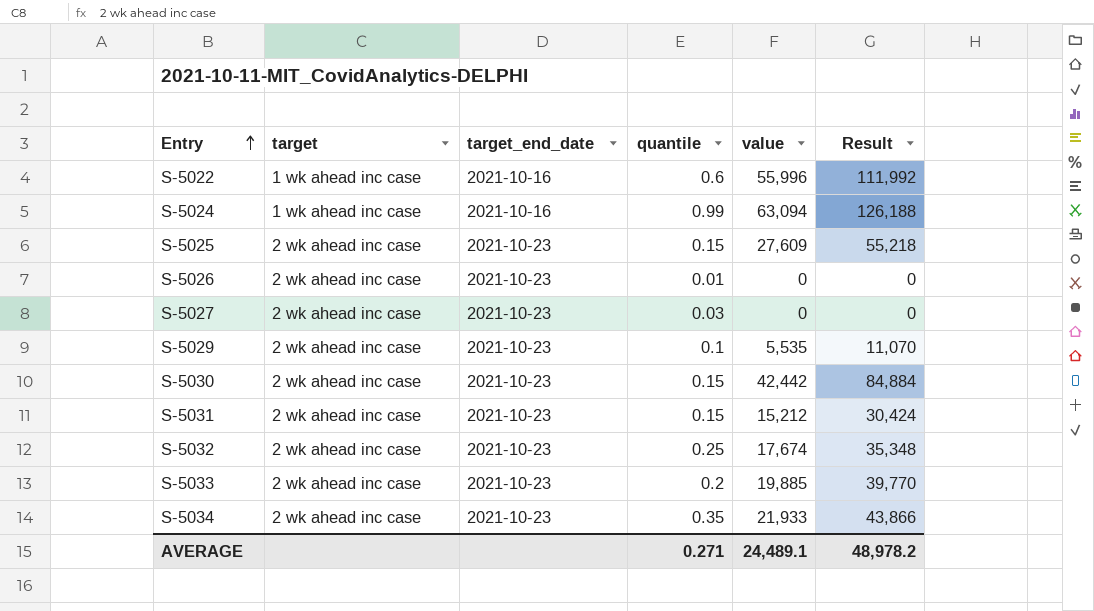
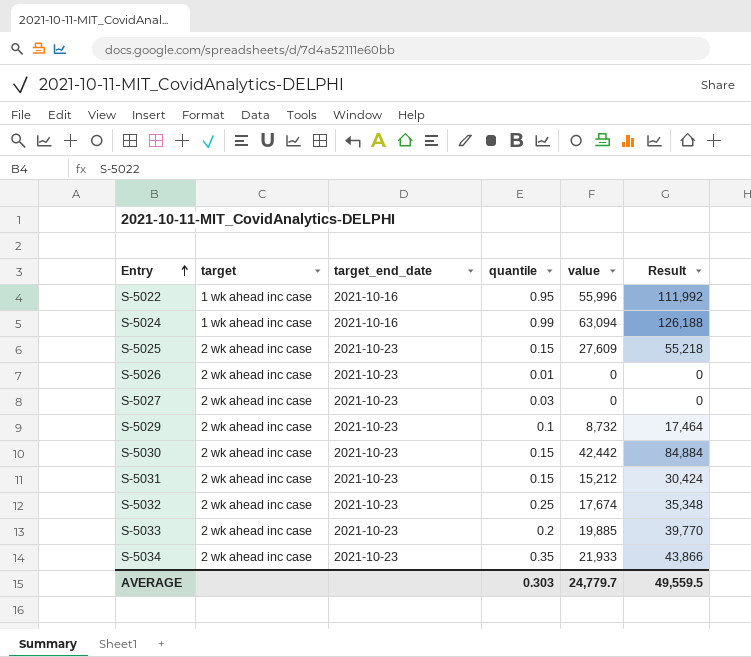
S-5022 | quantile: 0.6 -> 0.95
S-5029 | value: 5,535 -> 8,732
S-5029 | Result: 11,070 -> 17,464
AVERAGE | quantile: 0.271 -> 0.303
AVERAGE | value: 24,489.1 -> 24,779.7
AVERAGE | Result: 48,978.2 -> 49,559.5

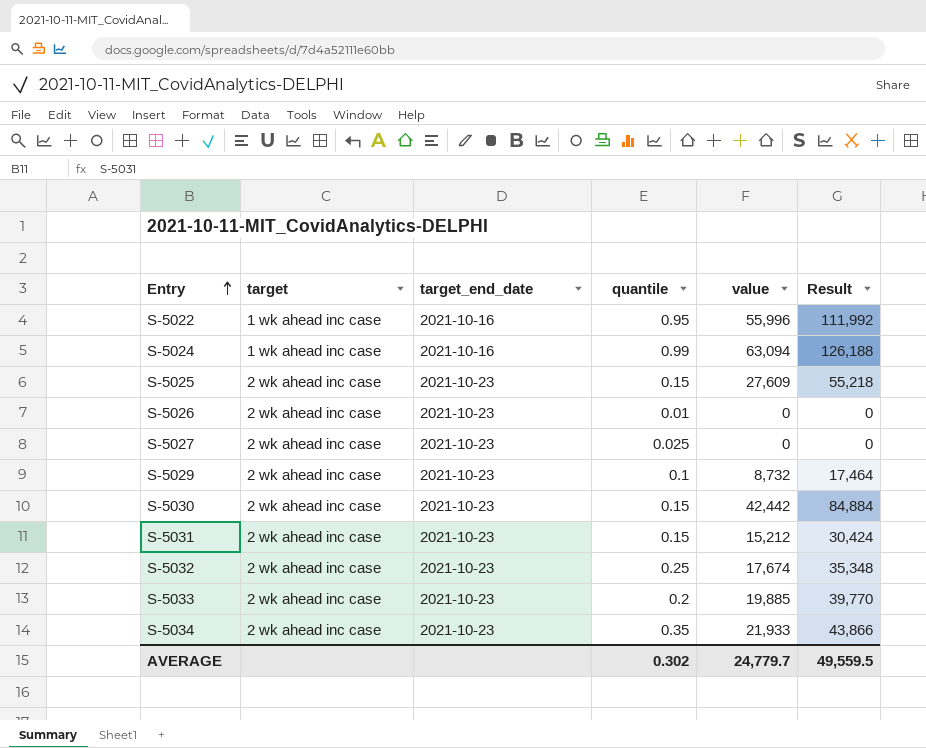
S-5027 | quantile: 0.03 -> 0.025
AVERAGE | quantile: 0.303 -> 0.302

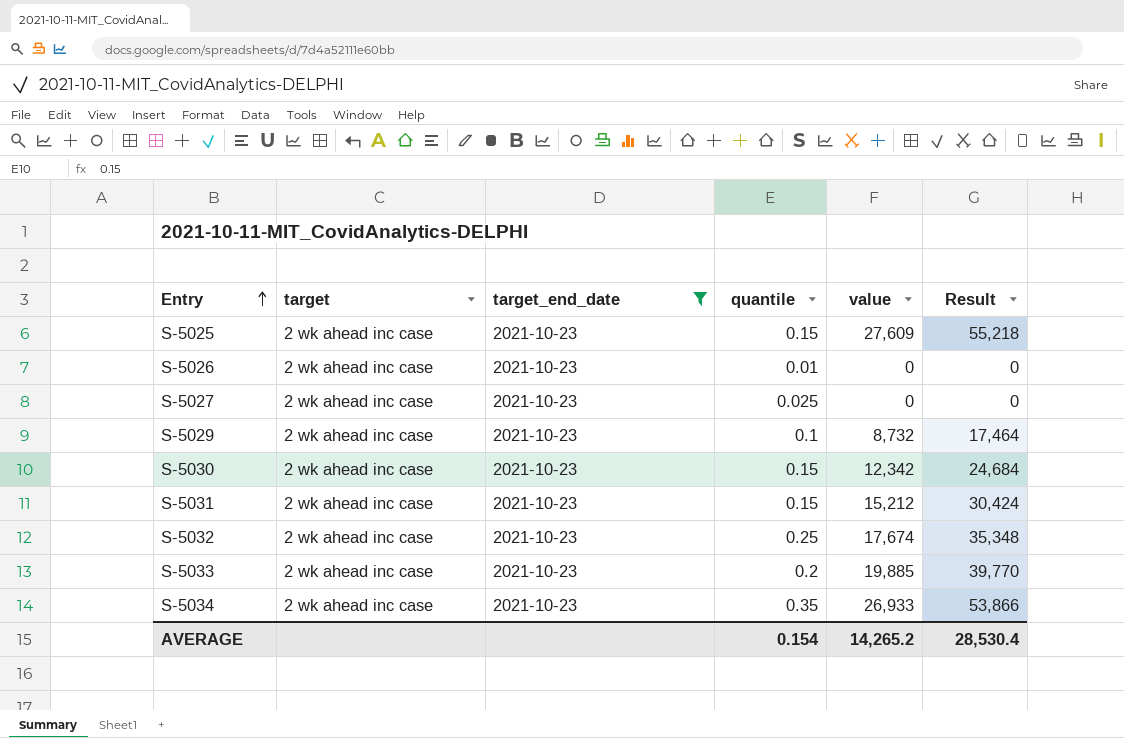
filter: none -> target_end_date = 2021-10-23
S-5030 | value: 42,442 -> 12,342
S-5030 | Result: 84,884 -> 24,684
S-5034 | value: 21,933 -> 26,933
S-5034 | Result: 43,866 -> 53,866
AVERAGE | quantile: 0.302 -> 0.154
AVERAGE | value: 24,779.7 -> 14,265.2
AVERAGE | Result: 49,559.5 -> 28,530.4

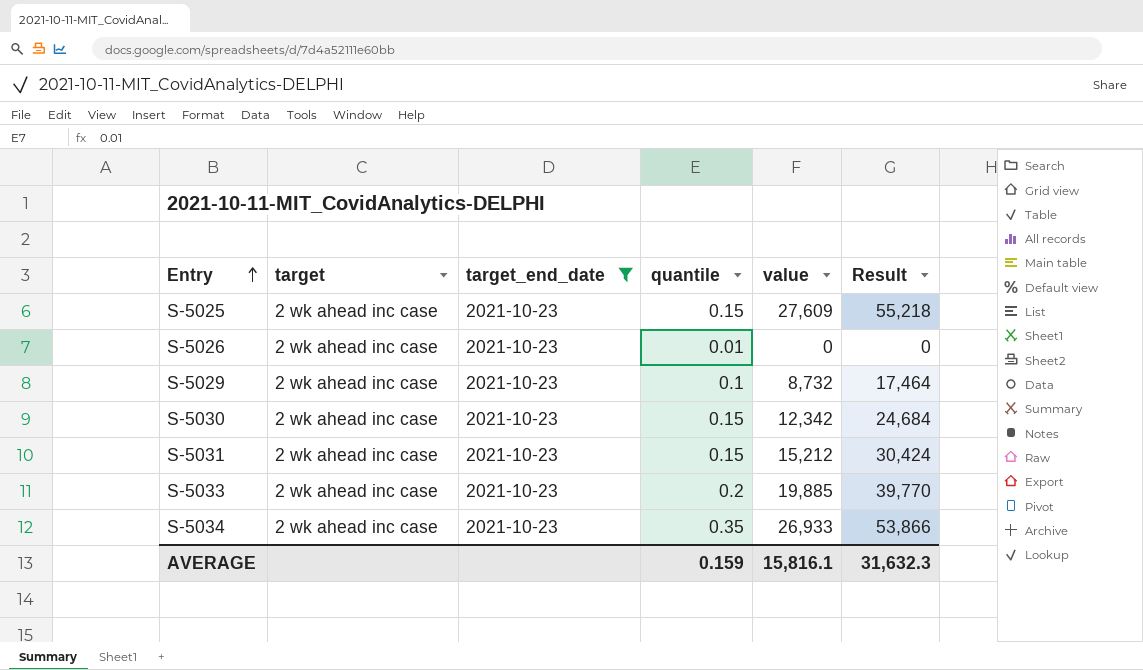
row S-5027: 2 wk ahead inc case | 2021-10-23 | 0.025 | 0 | 0 -> none
row S-5032: 2 wk ahead inc case | 2021-10-23 | 0.25 | 17,674 | 35,348 -> none
AVERAGE | quantile: 0.154 -> 0.159
AVERAGE | value: 14,265.2 -> 15,816.1
AVERAGE | Result: 28,530.4 -> 31,632.3

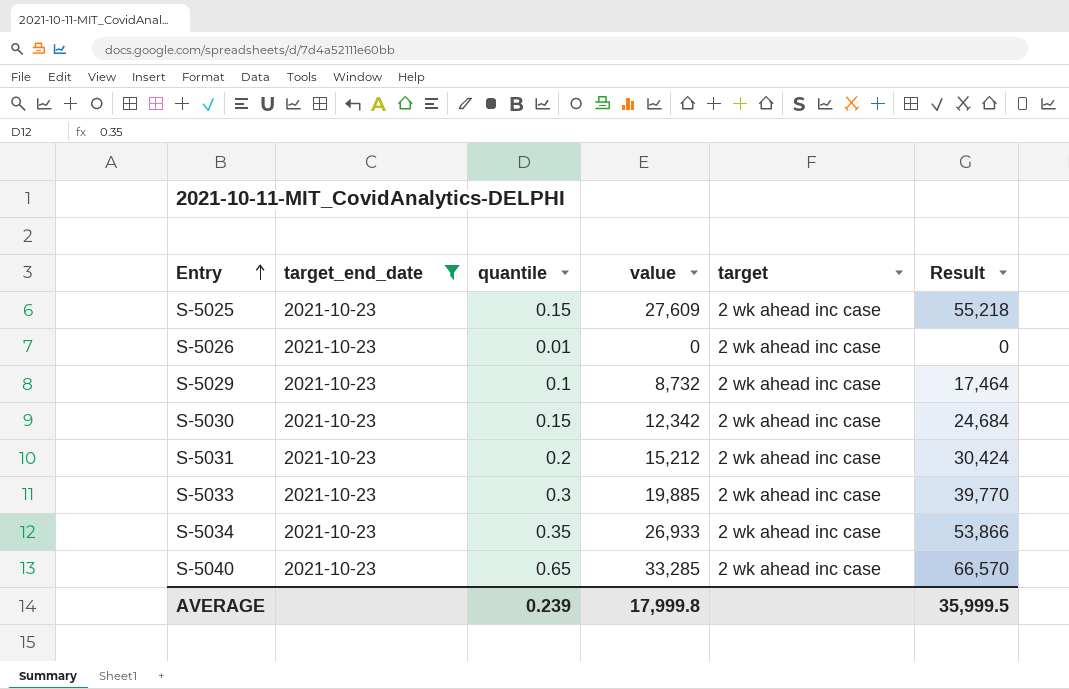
column target | position: 2 -> 5
S-5031 | quantile: 0.15 -> 0.2
S-5033 | quantile: 0.2 -> 0.3
row S-5040: none -> 2021-10-23 | 0.65 | 33,285 | 2 wk ahead inc case | 66,570
AVERAGE | quantile: 0.159 -> 0.239
AVERAGE | value: 15,816.1 -> 17,999.8
AVERAGE | Result: 31,632.3 -> 35,999.5

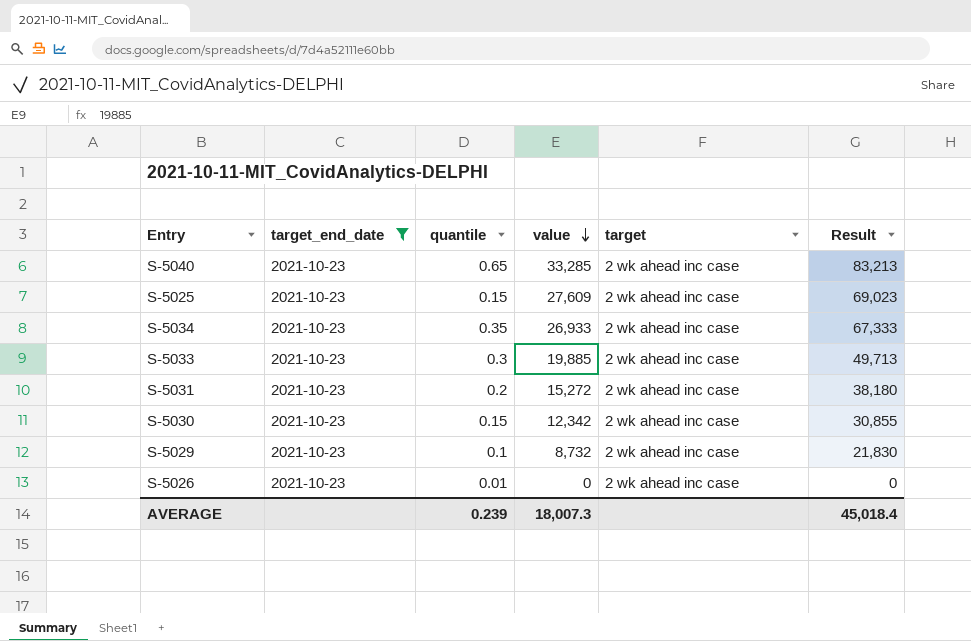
row order: Entry ascending -> value descending
column Result | formula: [value] * 2 -> [value] * 2.5
S-5031 | value: 15,212 -> 15,272
AVERAGE | value: 17,999.8 -> 18,007.3
AVERAGE | Result: 35,999.5 -> 45,018.4

